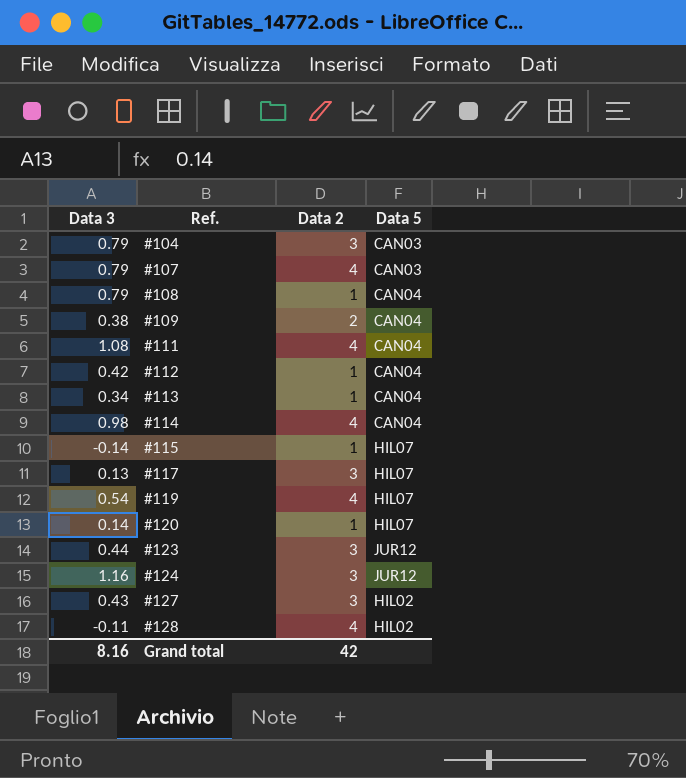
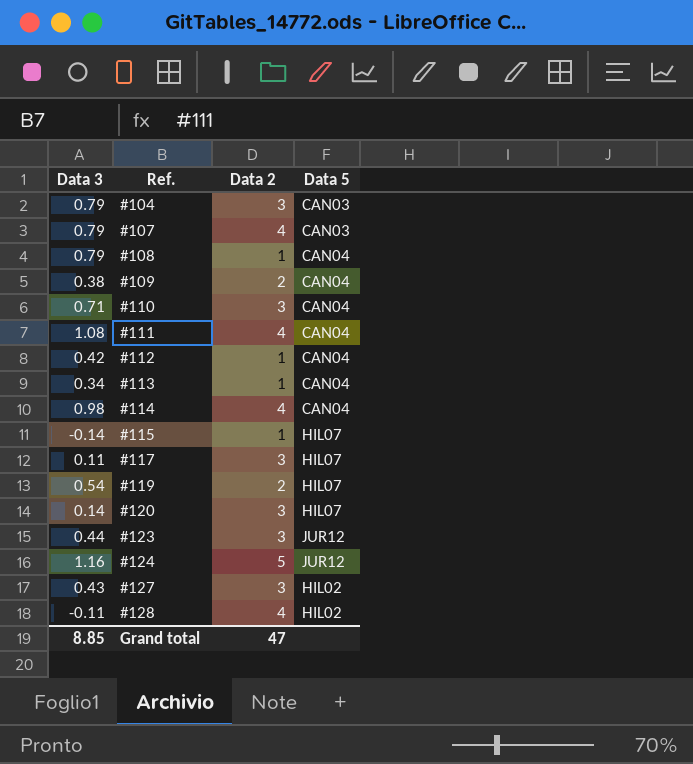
row #110: none -> 0.71 | 3 | CAN04
#117 | Data 3: 0.13 -> 0.11
#119 | Data 2: 4 -> 2
#120 | Data 2: 1 -> 3
#124 | Data 2: 3 -> 5
Grand total | Data 3: 8.16 -> 8.85
Grand total | Data 2: 42 -> 47

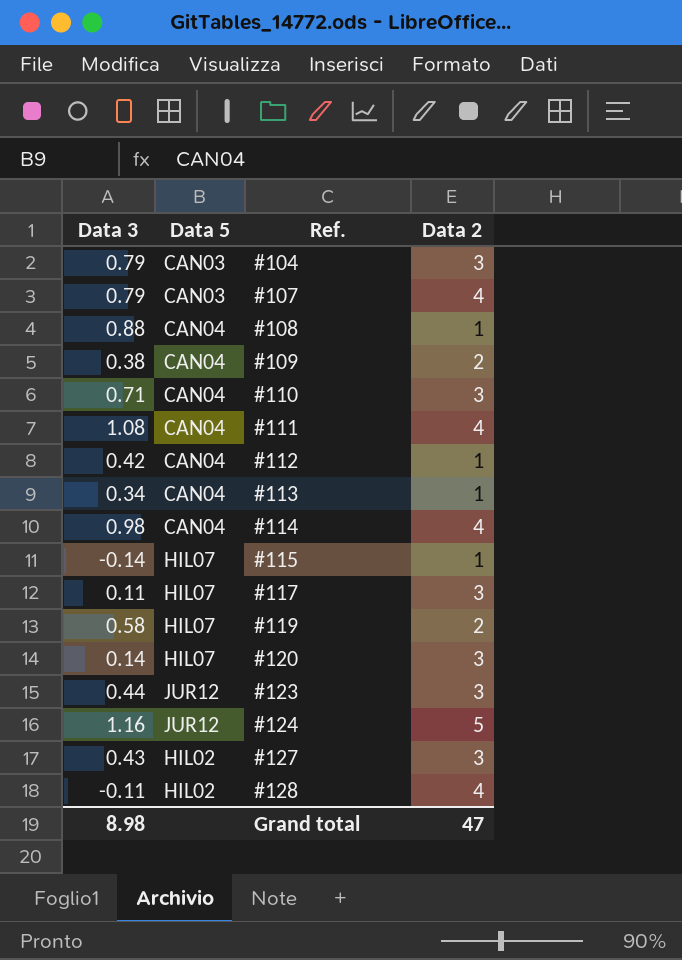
column Data 5 | position: 4 -> 2
#108 | Data 3: 0.79 -> 0.88
#119 | Data 3: 0.54 -> 0.58
Grand total | Data 3: 8.85 -> 8.98

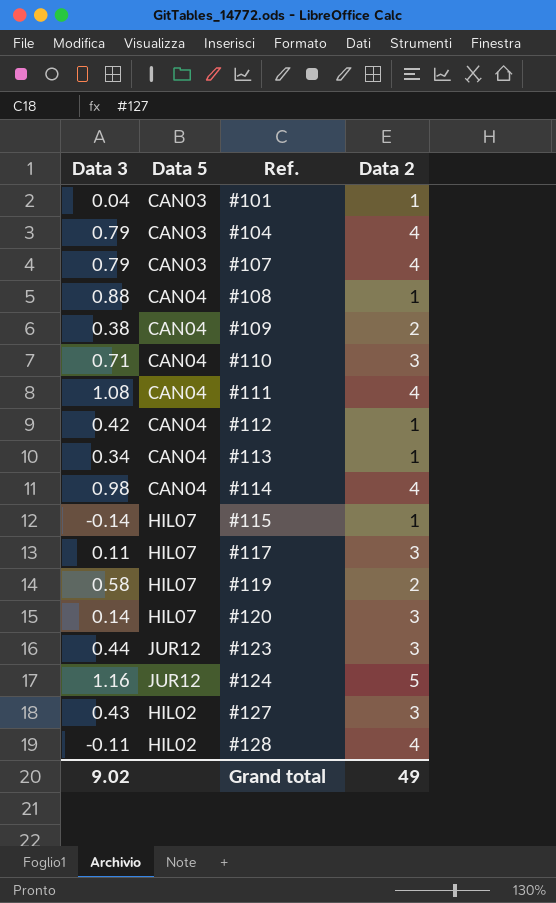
row #101: none -> 0.04 | CAN03 | 1
#104 | Data 2: 3 -> 4
Grand total | Data 3: 8.98 -> 9.02
Grand total | Data 2: 47 -> 49

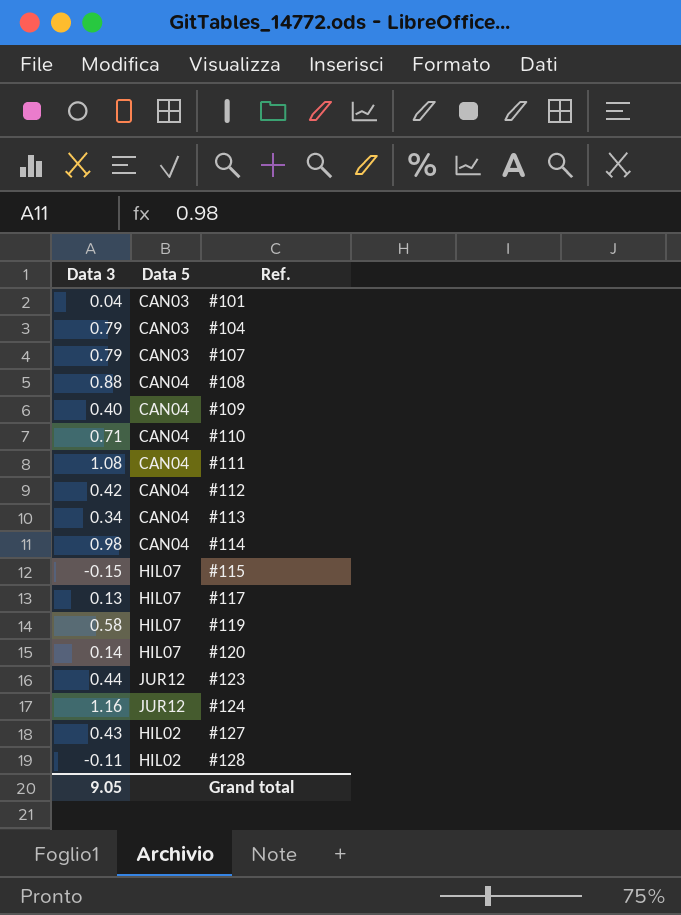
column Data 2 | position: 4 -> none
#109 | Data 3: 0.38 -> 0.40
#115 | Data 3: -0.14 -> -0.15
#117 | Data 3: 0.11 -> 0.13
Grand total | Data 3: 9.02 -> 9.05

